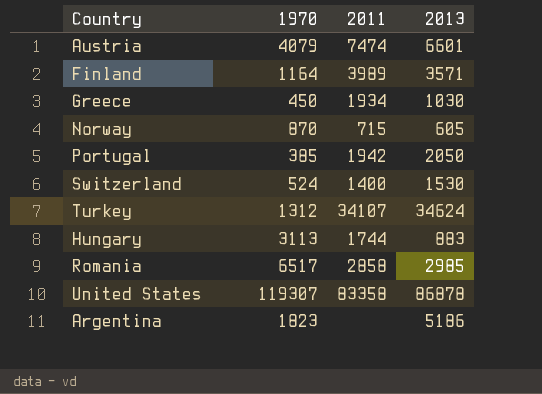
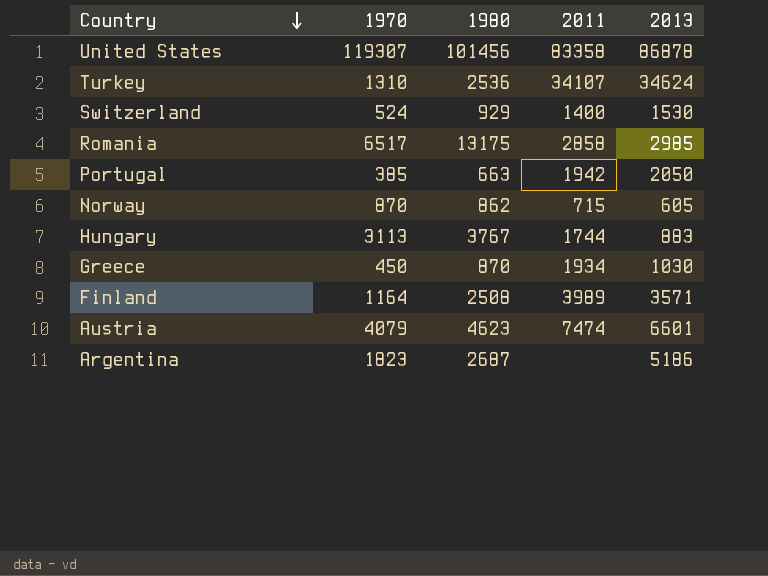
row order: none -> Country descending
column 1980 | position: none -> 3
Turkey | 1970: 1312 -> 1310

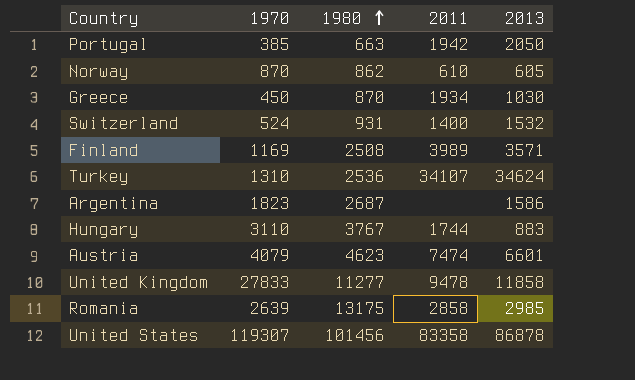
row order: Country descending -> 1980 ascending
Norway | 2011: 715 -> 610
Switzerland | 1980: 929 -> 931
Switzerland | 2013: 1530 -> 1532
Finland | 1970: 1164 -> 1169
Argentina | 2013: 5186 -> 1586
Hungary | 1970: 3113 -> 3110
row United Kingdom: none -> 27833 | 11277 | 9478 | 11858
Romania | 1970: 6517 -> 2639

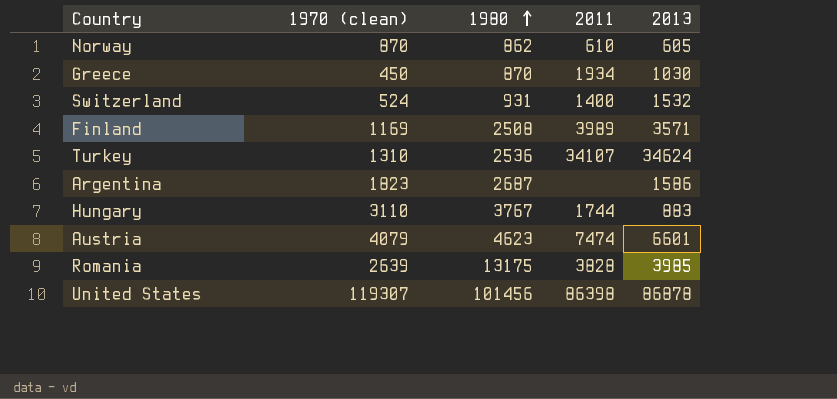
column name: 1970 -> 1970 (clean)
row Portugal: 385 | 663 | 1942 | 2050 -> none
row United Kingdom: 27833 | 11277 | 9478 | 11858 -> none
Romania | 2011: 2858 -> 3828
Romania | 2013: 2985 -> 3985
United States | 2011: 83358 -> 86398

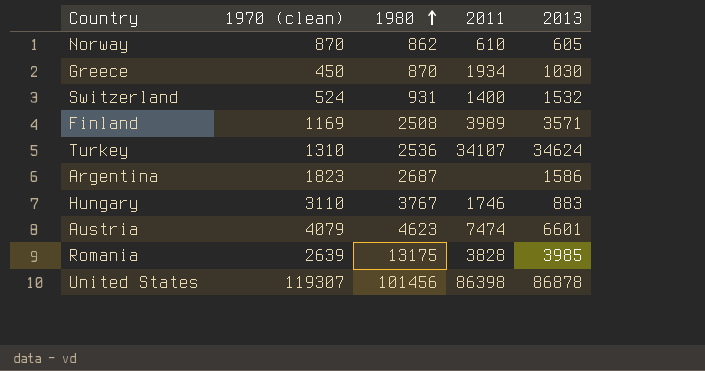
Hungary | 2011: 1744 -> 1746

